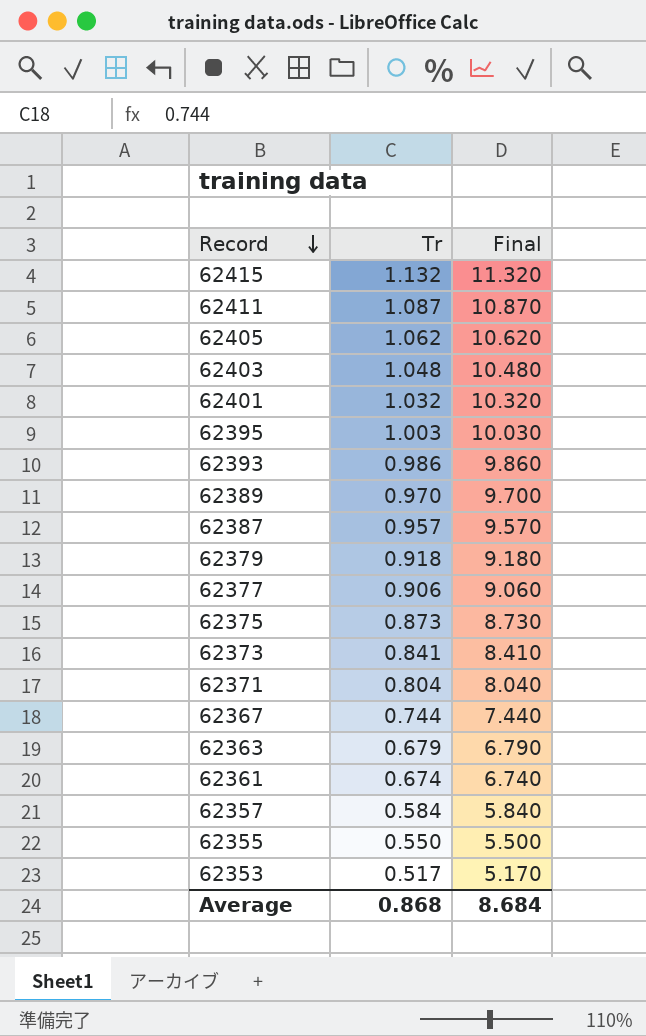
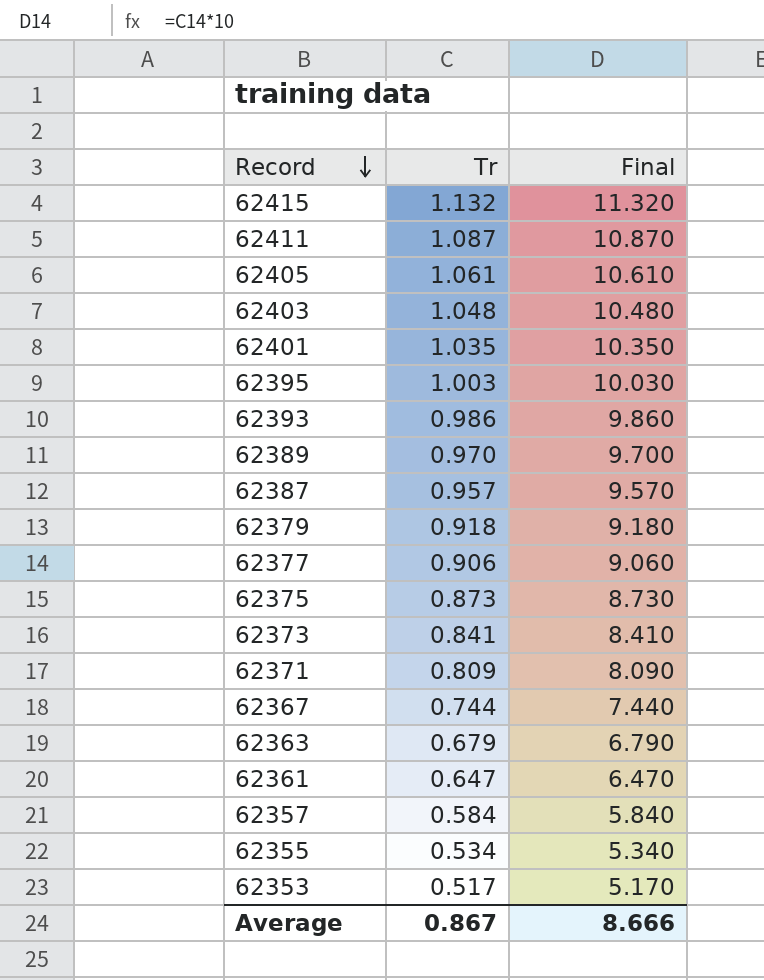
62405 | Tr: 1.062 -> 1.061
62405 | Final: 10.620 -> 10.610
62401 | Tr: 1.032 -> 1.035
62401 | Final: 10.320 -> 10.350
62371 | Tr: 0.804 -> 0.809
62371 | Final: 8.040 -> 8.090
62361 | Tr: 0.674 -> 0.647
62361 | Final: 6.740 -> 6.470
62355 | Tr: 0.550 -> 0.534
62355 | Final: 5.500 -> 5.340
Average | Tr: 0.868 -> 0.867
Average | Final: 8.684 -> 8.666

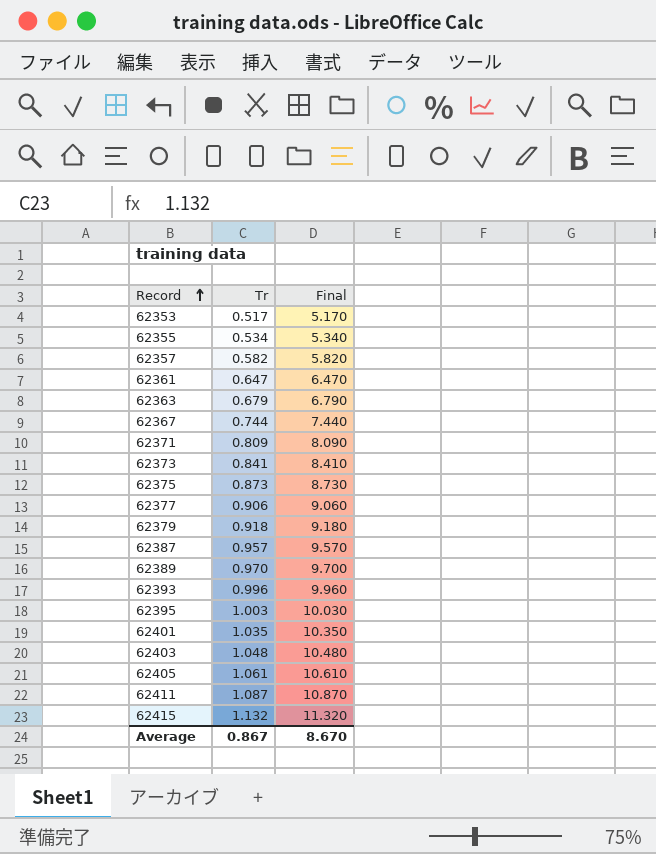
row order: Record descending -> Record ascending
62357 | Tr: 0.584 -> 0.582
62357 | Final: 5.840 -> 5.820
62393 | Tr: 0.986 -> 0.996
62393 | Final: 9.860 -> 9.960
Average | Final: 8.666 -> 8.670

